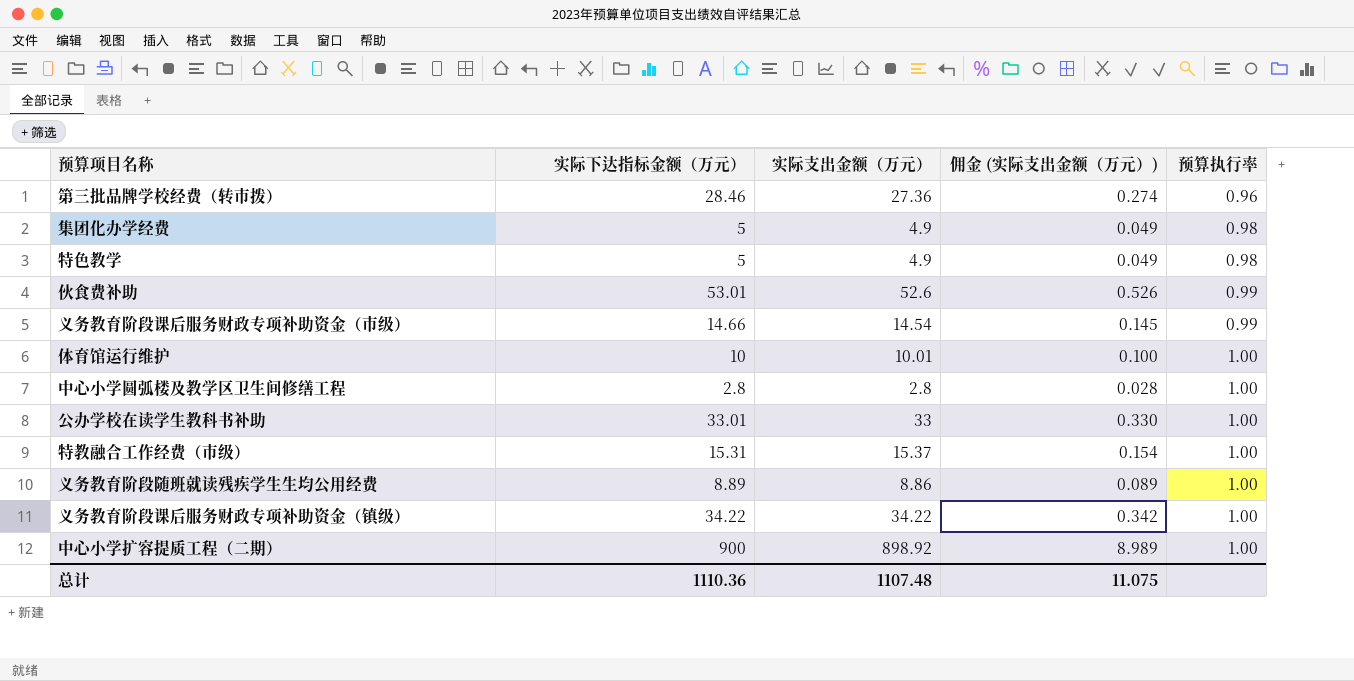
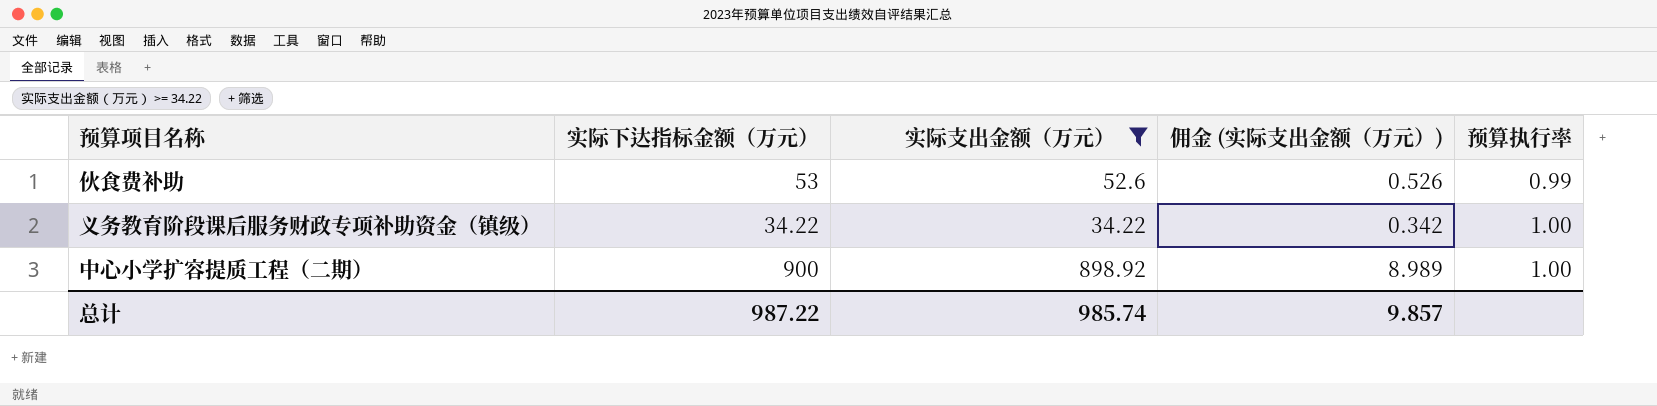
filter: none -> 实际支出金额（万元） >= 34.22
伙食费补助 | 实际下达指标金额（万元）: 53.01 -> 53
总计 | 实际下达指标金额（万元）: 1110.36 -> 987.22
总计 | 实际支出金额（万元）: 1107.48 -> 985.74
总计 | 佣金 (实际支出金额（万元）): 11.075 -> 9.857

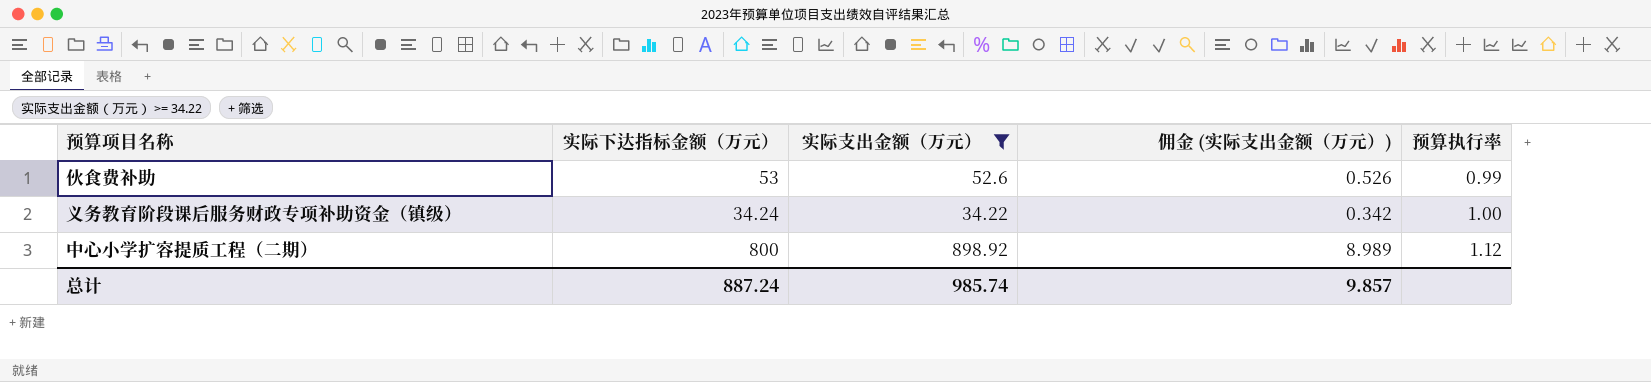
义务教育阶段课后服务财政专项补助资金（镇级） | 实际下达指标金额（万元）: 34.22 -> 34.24
中心小学扩容提质工程（二期） | 实际下达指标金额（万元）: 900 -> 800
中心小学扩容提质工程（二期） | 预算执行率: 1.00 -> 1.12
总计 | 实际下达指标金额（万元）: 987.22 -> 887.24

